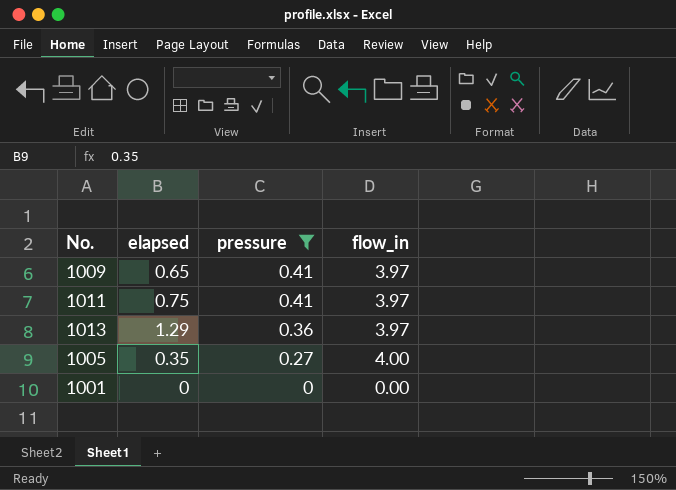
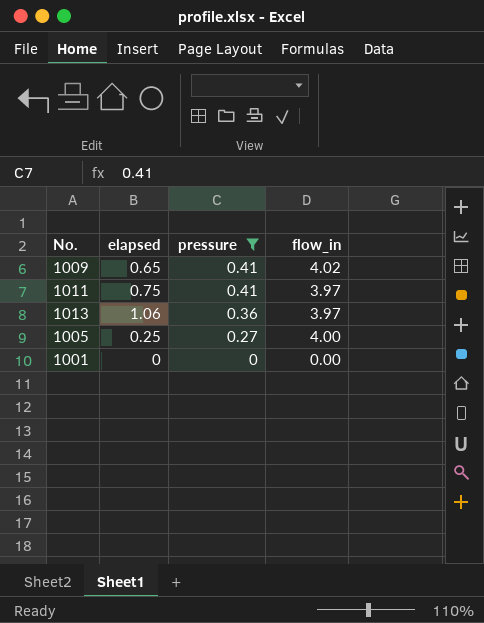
1009 | flow_in: 3.97 -> 4.02
1013 | elapsed: 1.29 -> 1.06
1005 | elapsed: 0.35 -> 0.25

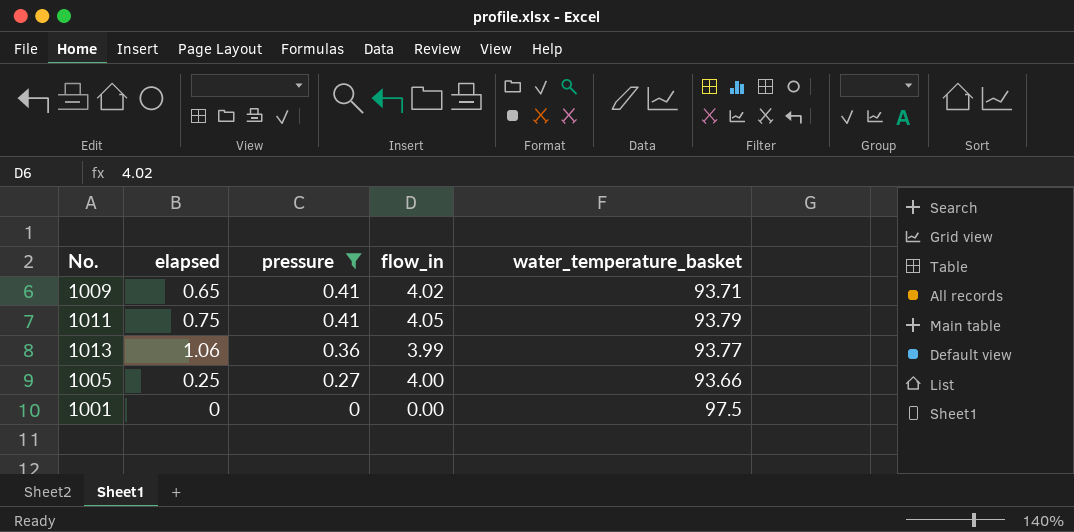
column water_temperature_basket | position: none -> 5
1011 | flow_in: 3.97 -> 4.05
1013 | flow_in: 3.97 -> 3.99

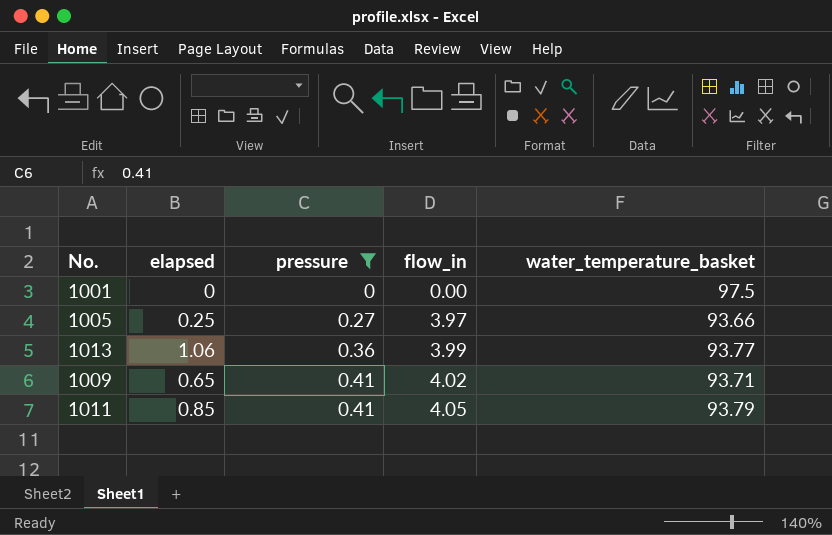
row order: pressure descending -> pressure ascending
1005 | flow_in: 4.00 -> 3.97
1011 | elapsed: 0.75 -> 0.85

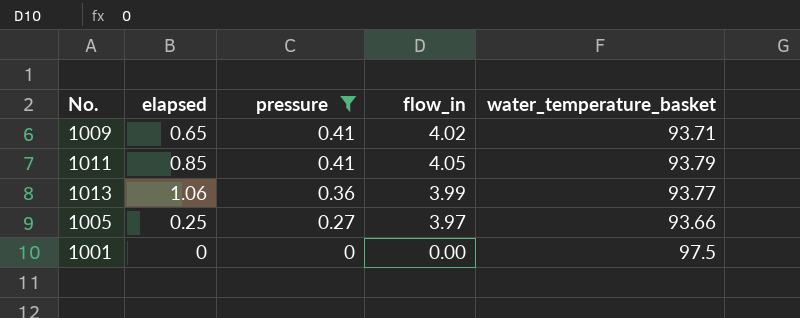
row order: pressure ascending -> pressure descending

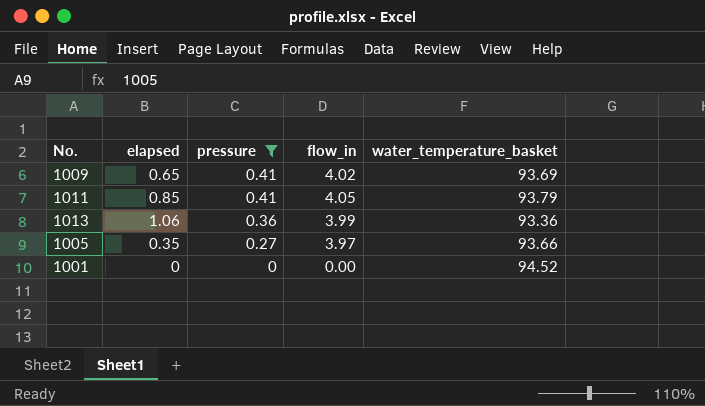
1009 | water_temperature_basket: 93.71 -> 93.69
1013 | water_temperature_basket: 93.77 -> 93.36
1005 | elapsed: 0.25 -> 0.35
1001 | water_temperature_basket: 97.5 -> 94.52

